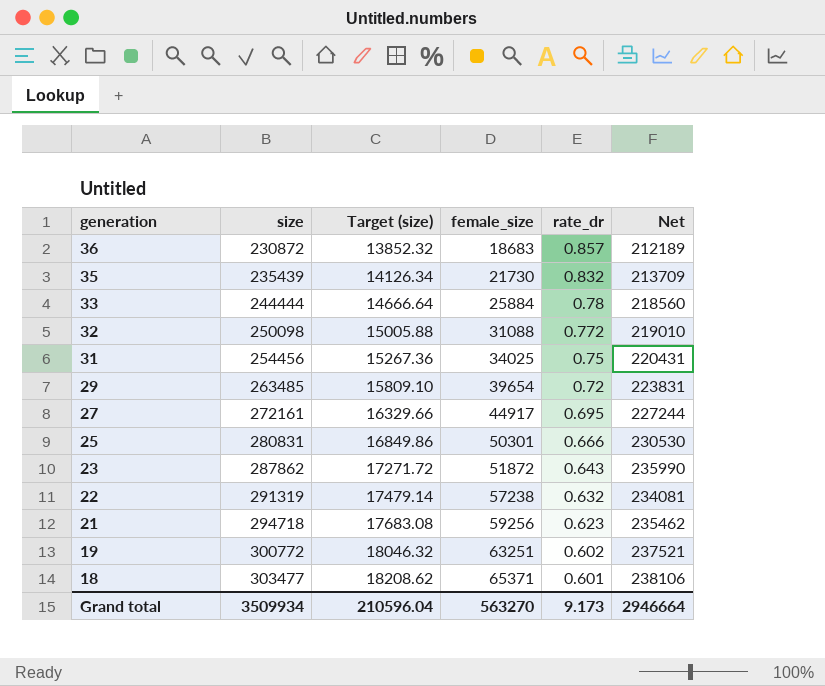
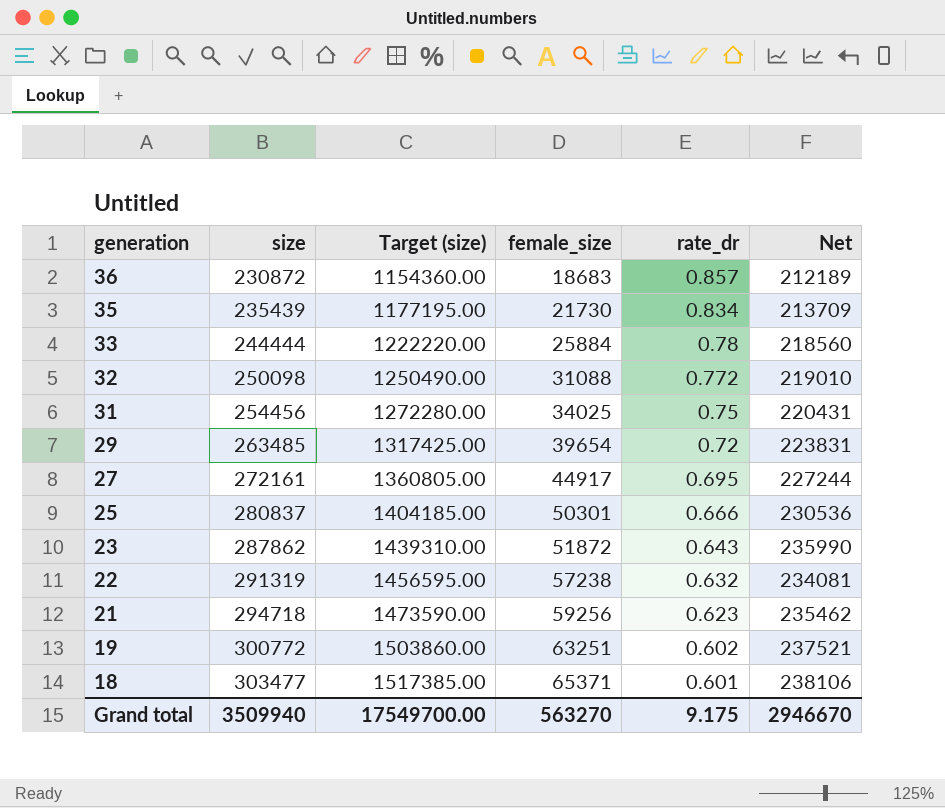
column Target (size) | formula: [size] * 0.06 -> [size] * 5
35 | rate_dr: 0.832 -> 0.834
25 | size: 280831 -> 280837
25 | Net: 230530 -> 230536
Grand total | size: 3509934 -> 3509940
Grand total | Target (size): 210596.04 -> 17549700.00
Grand total | rate_dr: 9.173 -> 9.175
Grand total | Net: 2946664 -> 2946670

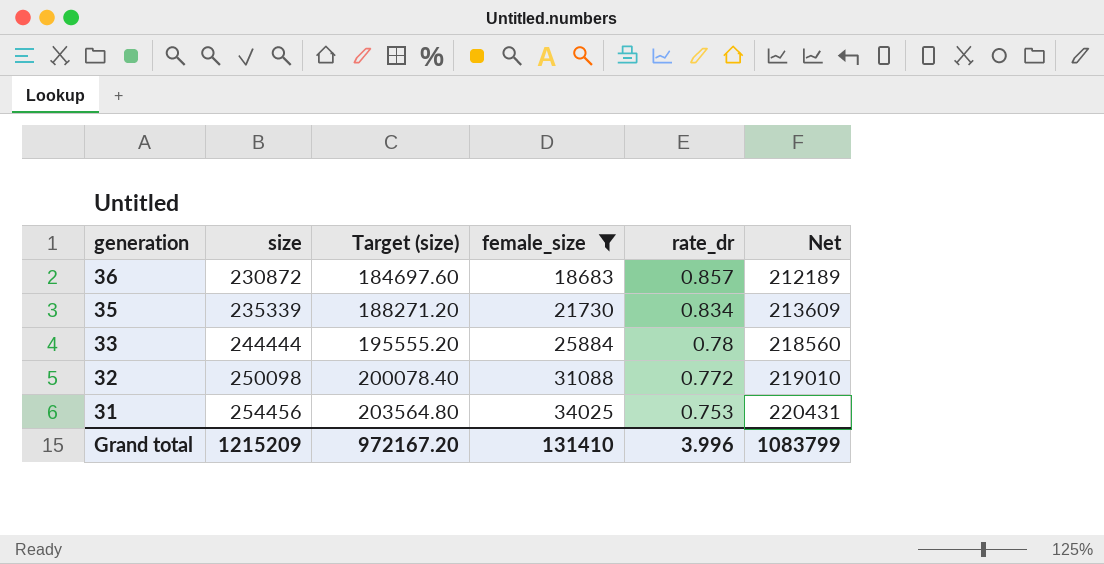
filter: none -> female_size <= 34025
column Target (size) | formula: [size] * 5 -> [size] * 0.8
35 | size: 235439 -> 235339
35 | Net: 213709 -> 213609
31 | rate_dr: 0.75 -> 0.753
Grand total | size: 3509940 -> 1215209
Grand total | Target (size): 17549700.00 -> 972167.20
Grand total | female_size: 563270 -> 131410
Grand total | rate_dr: 9.175 -> 3.996
Grand total | Net: 2946670 -> 1083799

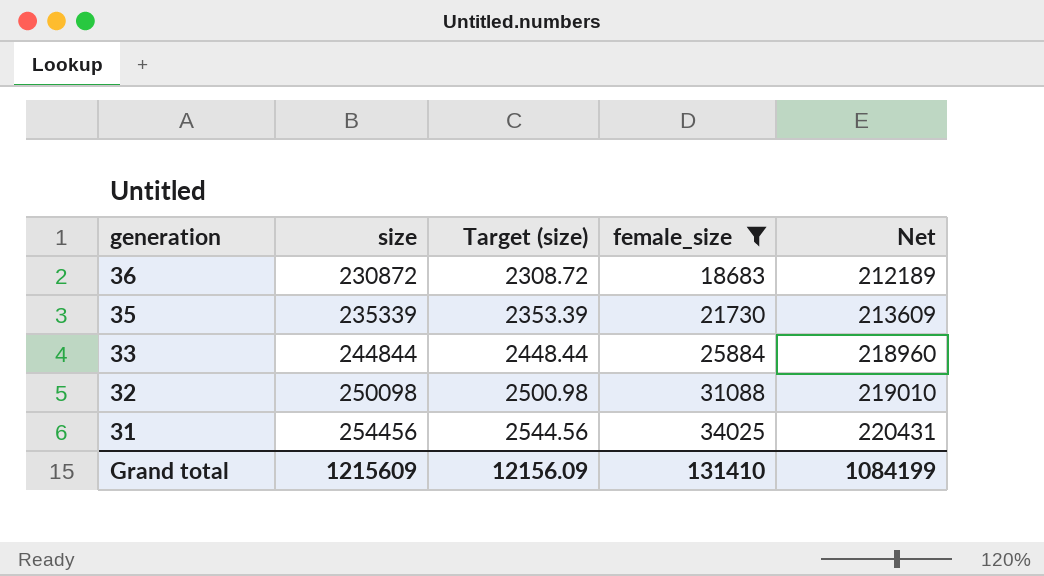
column rate_dr | position: 5 -> none
column Target (size) | formula: [size] * 0.8 -> [size] * 0.01
33 | size: 244444 -> 244844
33 | Net: 218560 -> 218960
Grand total | size: 1215209 -> 1215609
Grand total | Target (size): 972167.20 -> 12156.09
Grand total | Net: 1083799 -> 1084199

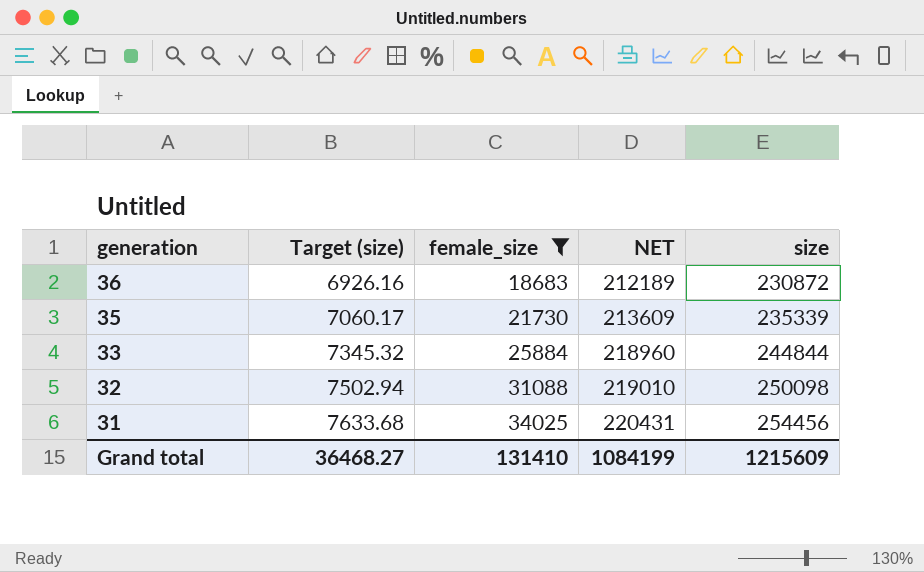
column Target (size) | formula: [size] * 0.01 -> [size] * 0.03
column name: Net -> NET
column size | position: 2 -> 5
Grand total | Target (size): 12156.09 -> 36468.27

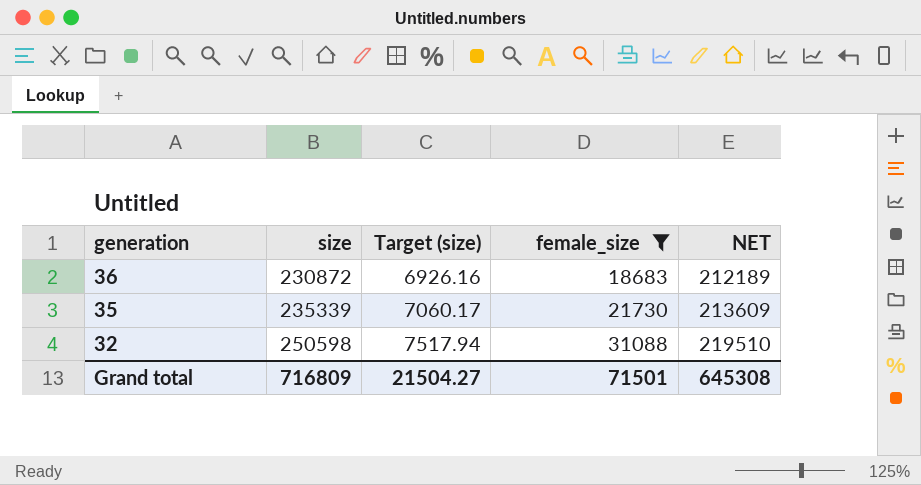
column size | position: 5 -> 2
row 33: 7345.32 | 25884 | 218960 | 244844 -> none
row 31: 7633.68 | 34025 | 220431 | 254456 -> none
32 | size: 250098 -> 250598
32 | Target (size): 7502.94 -> 7517.94
32 | NET: 219010 -> 219510
Grand total | size: 1215609 -> 716809
Grand total | Target (size): 36468.27 -> 21504.27
Grand total | female_size: 131410 -> 71501
Grand total | NET: 1084199 -> 645308

